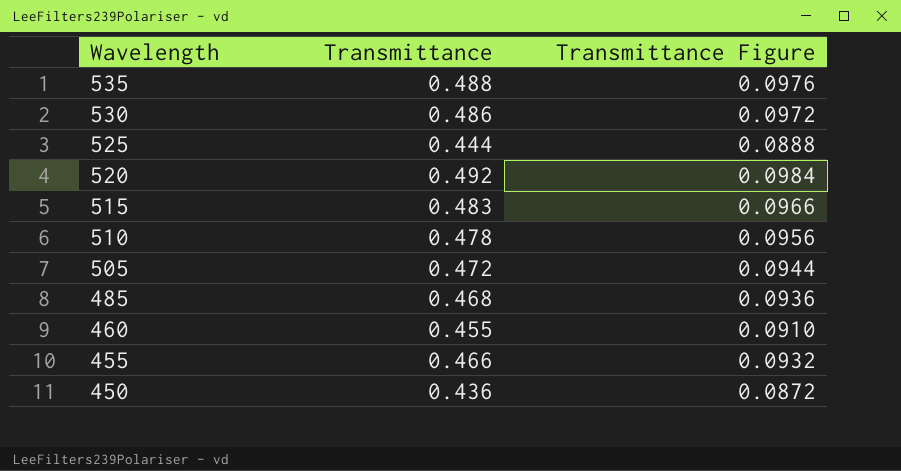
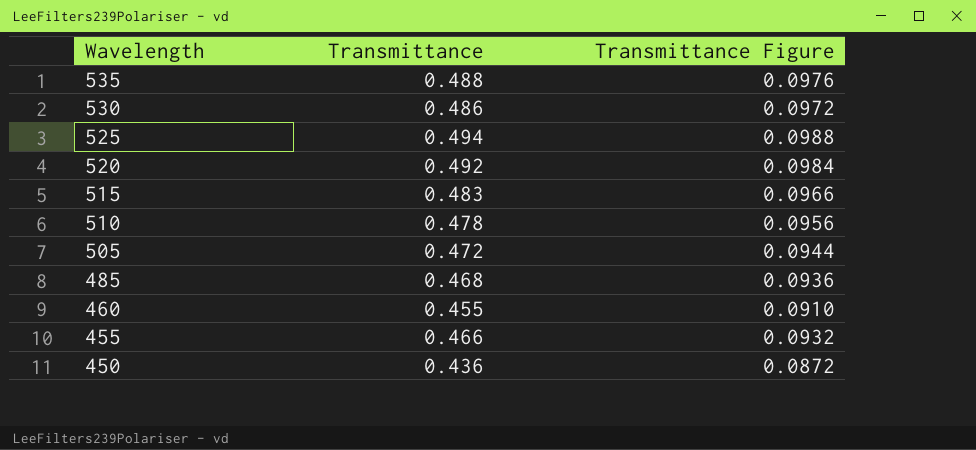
525 | Transmittance: 0.444 -> 0.494
525 | Transmittance Figure: 0.0888 -> 0.0988

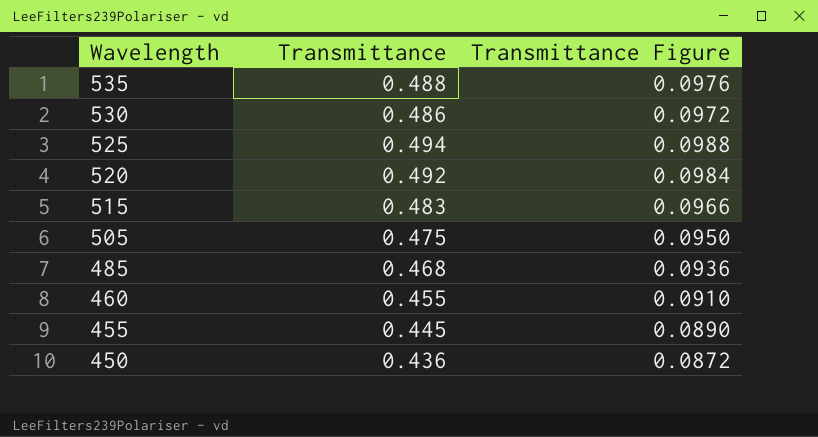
row 510: 0.478 | 0.0956 -> none
505 | Transmittance: 0.472 -> 0.475
505 | Transmittance Figure: 0.0944 -> 0.0950
455 | Transmittance: 0.466 -> 0.445
455 | Transmittance Figure: 0.0932 -> 0.0890

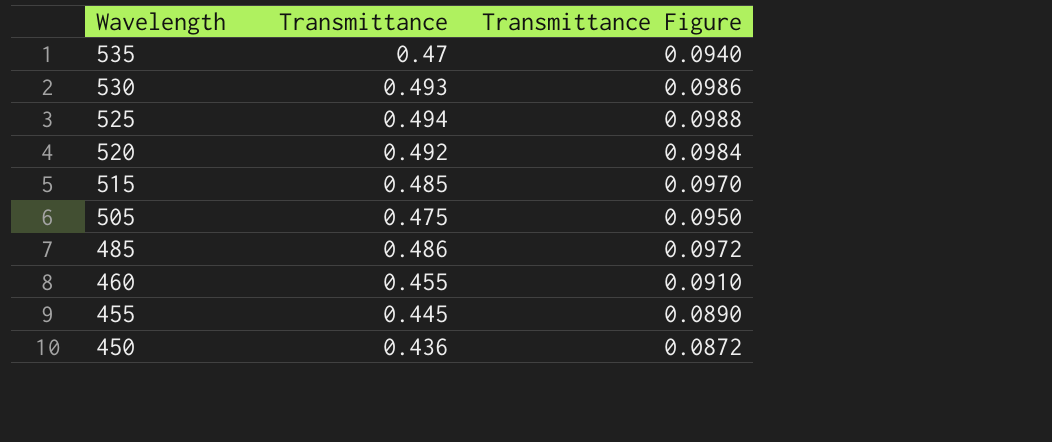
535 | Transmittance: 0.488 -> 0.47
535 | Transmittance Figure: 0.0976 -> 0.0940
530 | Transmittance: 0.486 -> 0.493
530 | Transmittance Figure: 0.0972 -> 0.0986
515 | Transmittance: 0.483 -> 0.485
515 | Transmittance Figure: 0.0966 -> 0.0970
485 | Transmittance: 0.468 -> 0.486
485 | Transmittance Figure: 0.0936 -> 0.0972

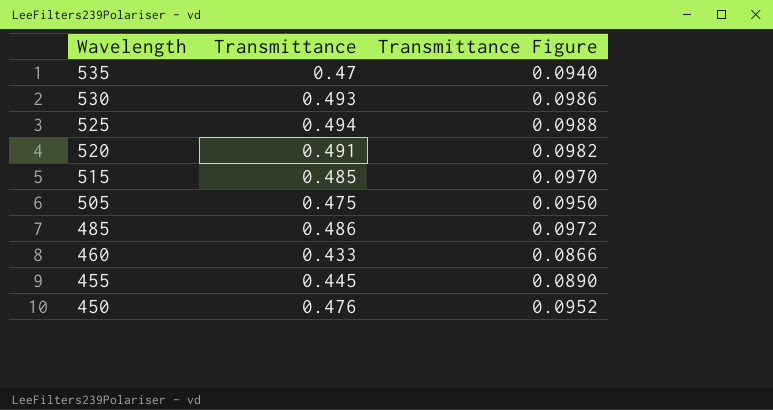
520 | Transmittance: 0.492 -> 0.491
520 | Transmittance Figure: 0.0984 -> 0.0982
460 | Transmittance: 0.455 -> 0.433
460 | Transmittance Figure: 0.0910 -> 0.0866
450 | Transmittance: 0.436 -> 0.476
450 | Transmittance Figure: 0.0872 -> 0.0952

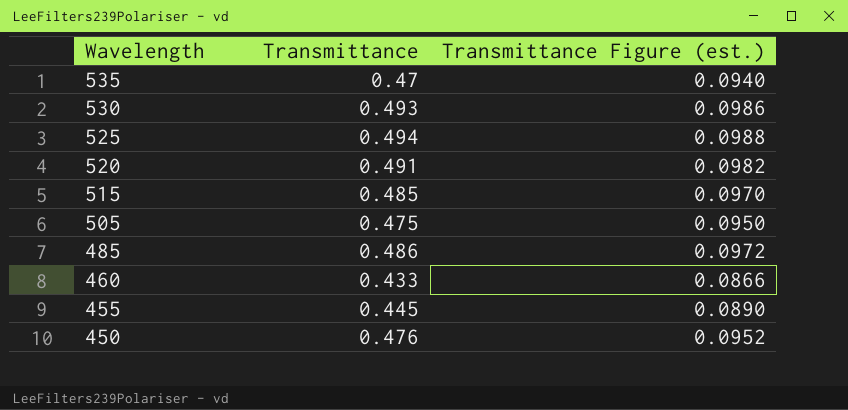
column name: Transmittance Figure -> Transmittance Figure (est.)

